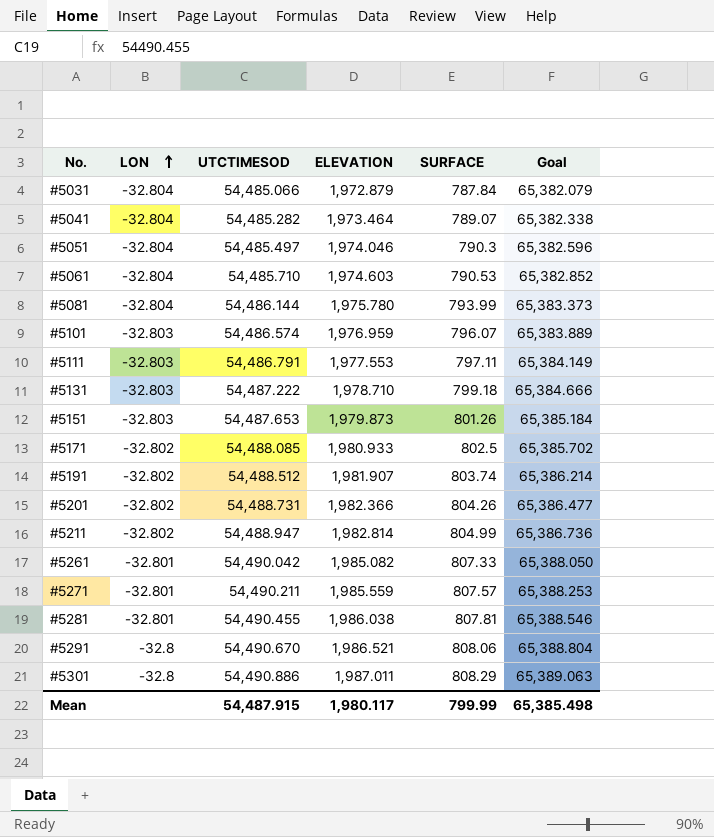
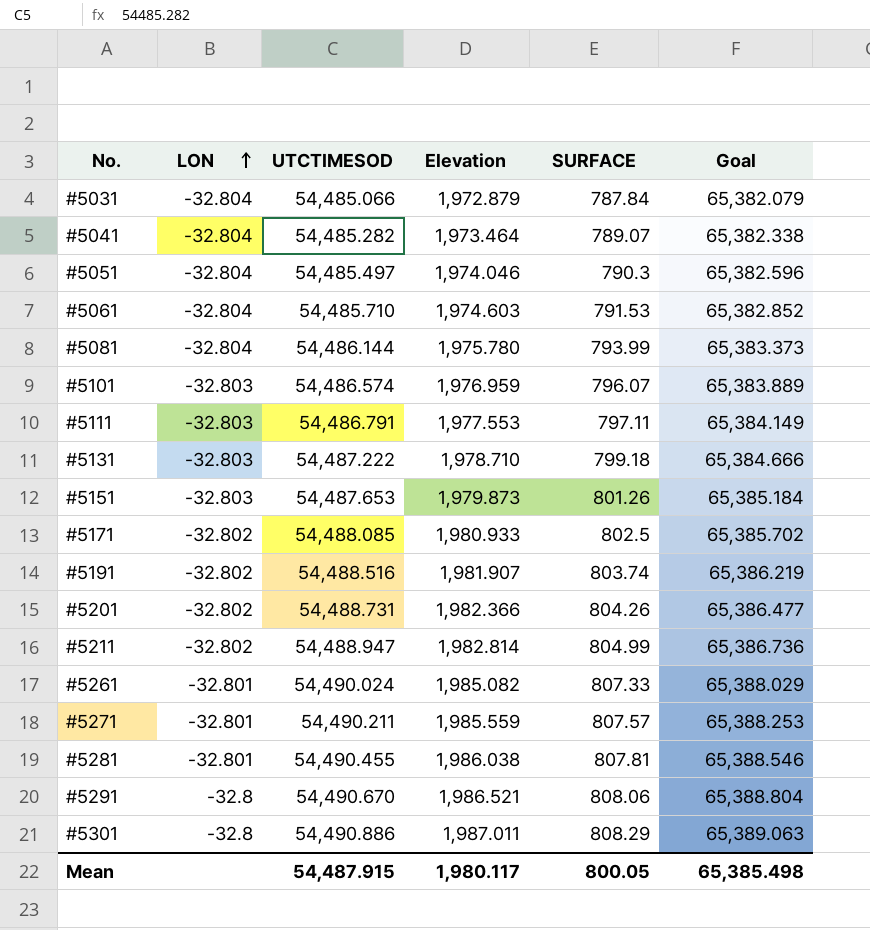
column name: ELEVATION -> Elevation
#5061 | SURFACE: 790.53 -> 791.53
#5191 | UTCTIMESOD: 54,488.512 -> 54,488.516
#5191 | Goal: 65,386.214 -> 65,386.219
#5261 | UTCTIMESOD: 54,490.042 -> 54,490.024
#5261 | Goal: 65,388.050 -> 65,388.029
Mean | SURFACE: 799.99 -> 800.05

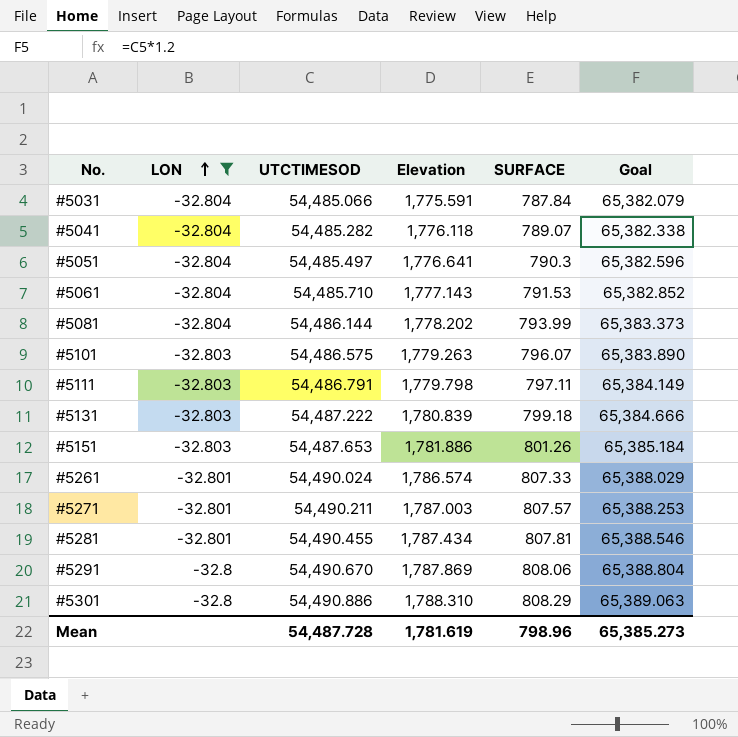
filter: none -> LON != -32.802
#5031 | Elevation: 1,972.879 -> 1,775.591
#5041 | Elevation: 1,973.464 -> 1,776.118
#5051 | Elevation: 1,974.046 -> 1,776.641
#5061 | Elevation: 1,974.603 -> 1,777.143
#5081 | Elevation: 1,975.780 -> 1,778.202
#5101 | UTCTIMESOD: 54,486.574 -> 54,486.575
#5101 | Elevation: 1,976.959 -> 1,779.263
#5101 | Goal: 65,383.889 -> 65,383.890
#5111 | Elevation: 1,977.553 -> 1,779.798
#5131 | Elevation: 1,978.710 -> 1,780.839
#5151 | Elevation: 1,979.873 -> 1,781.886
#5261 | Elevation: 1,985.082 -> 1,786.574
#5271 | Elevation: 1,985.559 -> 1,787.003
#5281 | Elevation: 1,986.038 -> 1,787.434
#5291 | Elevation: 1,986.521 -> 1,787.869
#5301 | Elevation: 1,987.011 -> 1,788.310
Mean | UTCTIMESOD: 54,487.915 -> 54,487.728
Mean | Elevation: 1,980.117 -> 1,781.619
Mean | SURFACE: 800.05 -> 798.96
Mean | Goal: 65,385.498 -> 65,385.273

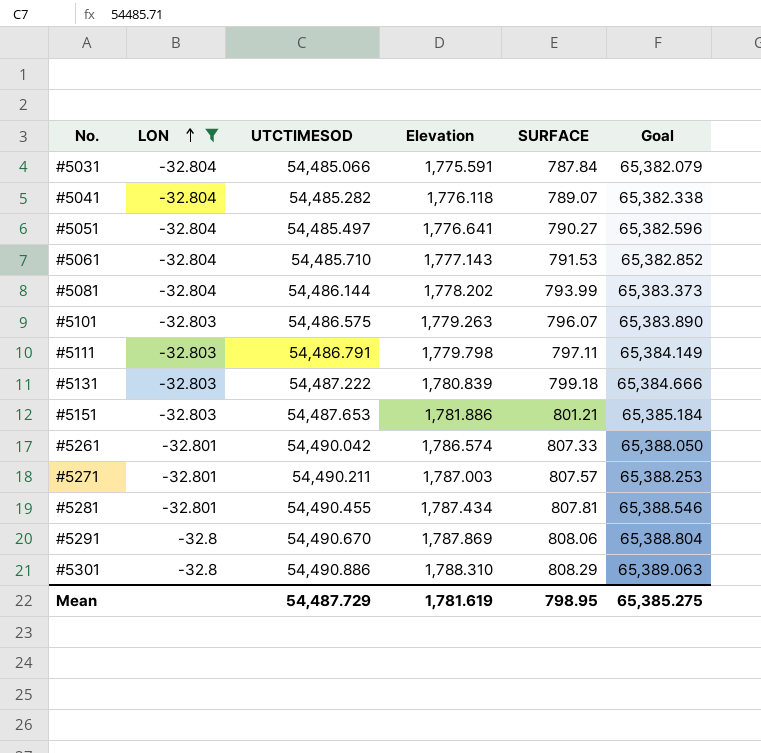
#5051 | SURFACE: 790.3 -> 790.27
#5151 | SURFACE: 801.26 -> 801.21
#5261 | UTCTIMESOD: 54,490.024 -> 54,490.042
#5261 | Goal: 65,388.029 -> 65,388.050
Mean | UTCTIMESOD: 54,487.728 -> 54,487.729
Mean | SURFACE: 798.96 -> 798.95
Mean | Goal: 65,385.273 -> 65,385.275

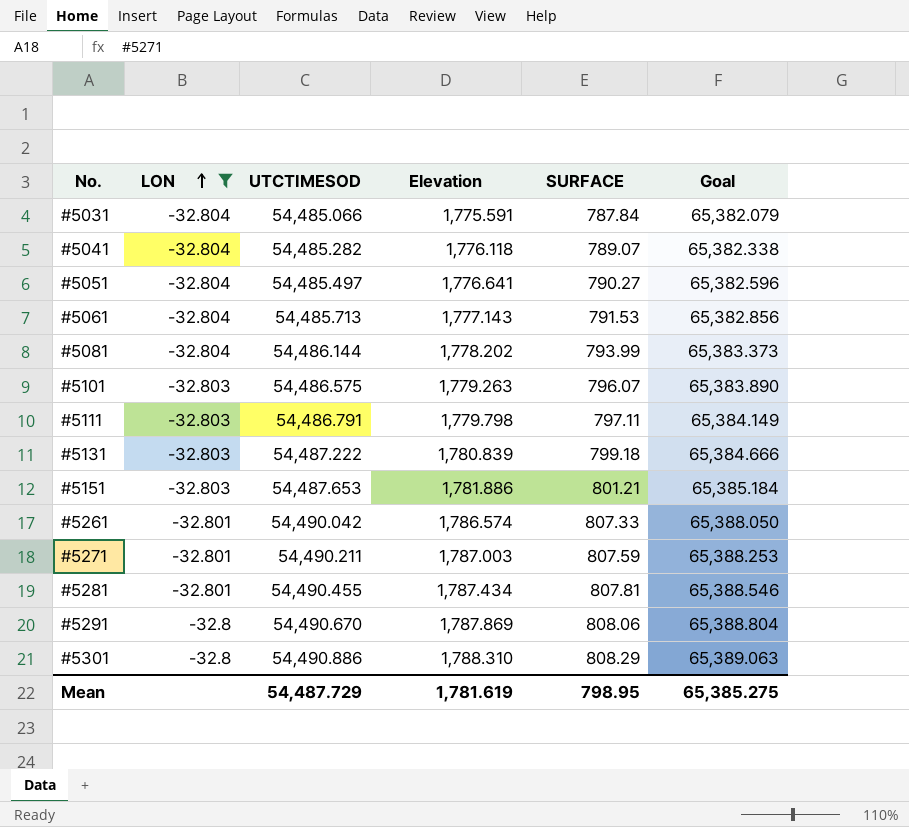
#5061 | UTCTIMESOD: 54,485.710 -> 54,485.713
#5061 | Goal: 65,382.852 -> 65,382.856
#5271 | SURFACE: 807.57 -> 807.59

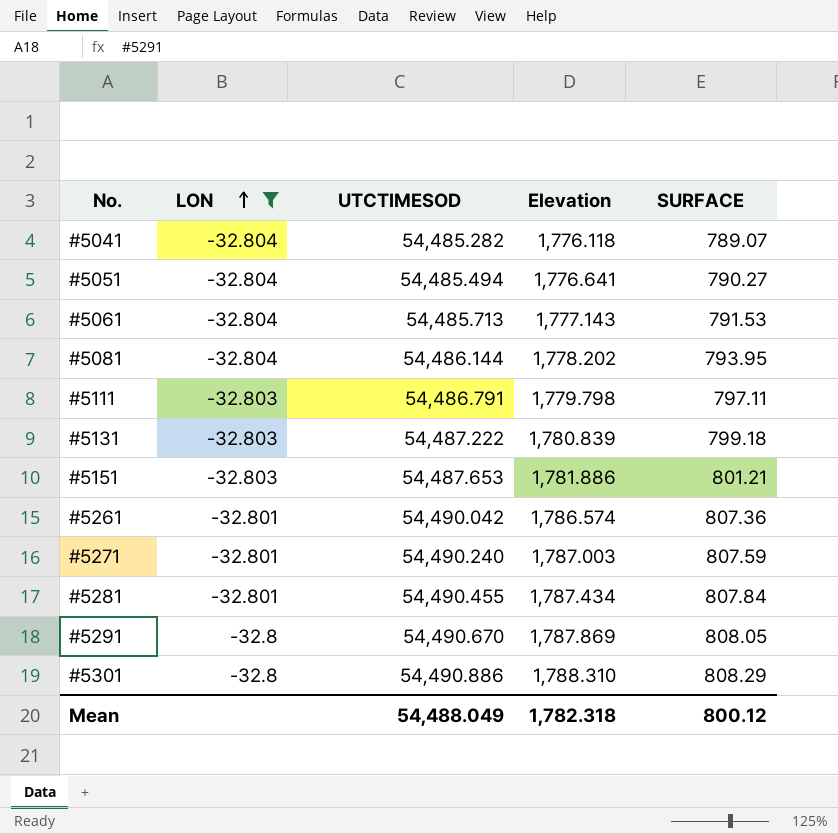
column Goal | formula: [UTCTIMESOD] * 1.2 -> none
row #5031: -32.804 | 54,485.066 | 1,775.591 | 787.84 | 65,382.079 -> none
row #5101: -32.803 | 54,486.575 | 1,779.263 | 796.07 | 65,383.890 -> none
#5051 | UTCTIMESOD: 54,485.497 -> 54,485.494
#5081 | SURFACE: 793.99 -> 793.95
#5261 | SURFACE: 807.33 -> 807.36
#5271 | UTCTIMESOD: 54,490.211 -> 54,490.240
#5281 | SURFACE: 807.81 -> 807.84
#5291 | SURFACE: 808.06 -> 808.05
Mean | UTCTIMESOD: 54,487.729 -> 54,488.049
Mean | Elevation: 1,781.619 -> 1,782.318
Mean | SURFACE: 798.95 -> 800.12

